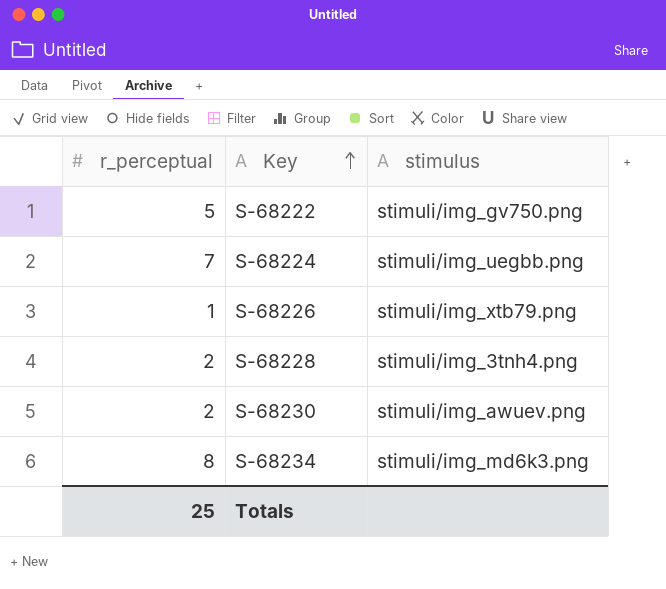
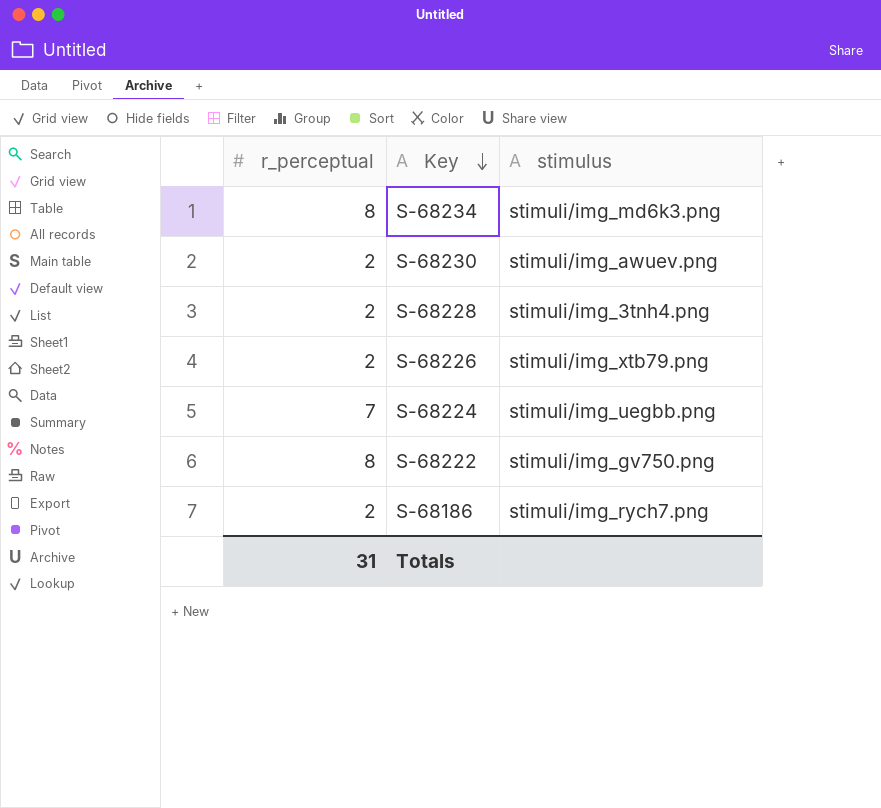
row order: Key ascending -> Key descending
S-68226 | r_perceptual: 1 -> 2
S-68222 | r_perceptual: 5 -> 8
row S-68186: none -> 2 | stimuli/img_rych7.png
Totals | r_perceptual: 25 -> 31

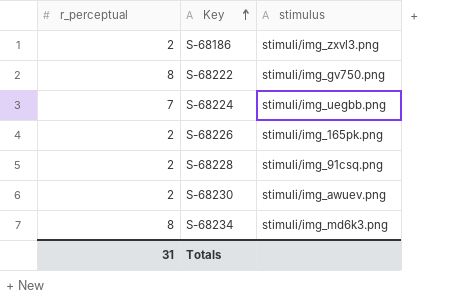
row order: Key descending -> Key ascending
S-68186 | stimulus: stimuli/img_rych7.png -> stimuli/img_zxvl3.png
S-68226 | stimulus: stimuli/img_xtb79.png -> stimuli/img_165pk.png
S-68228 | stimulus: stimuli/img_3tnh4.png -> stimuli/img_91csq.png

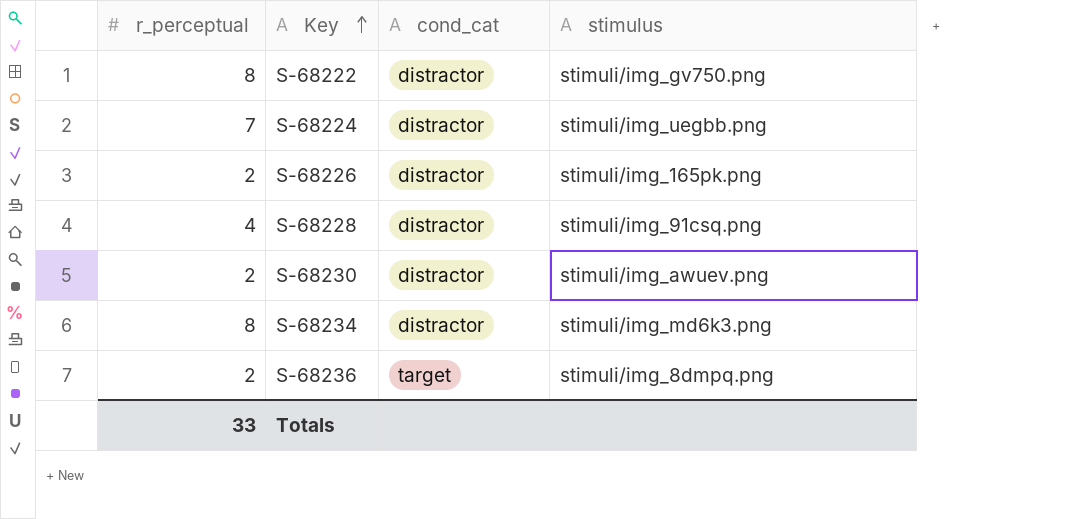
column cond_cat | position: none -> 3
row S-68186: 2 | stimuli/img_zxvl3.png -> none
S-68228 | r_perceptual: 2 -> 4
row S-68236: none -> 2 | target | stimuli/img_8dmpq.png
Totals | r_perceptual: 31 -> 33

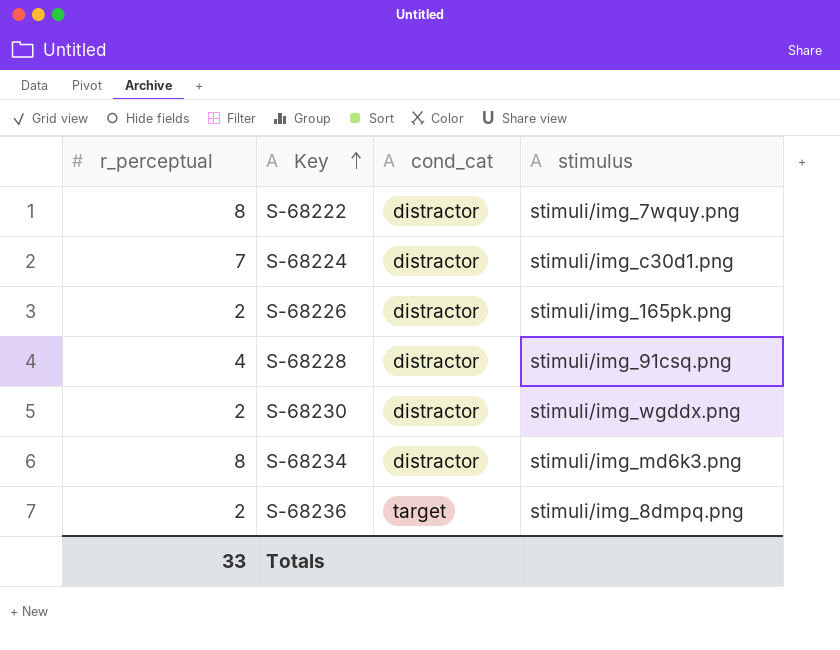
S-68222 | stimulus: stimuli/img_gv750.png -> stimuli/img_7wquy.png
S-68224 | stimulus: stimuli/img_uegbb.png -> stimuli/img_c30d1.png
S-68230 | stimulus: stimuli/img_awuev.png -> stimuli/img_wgddx.png

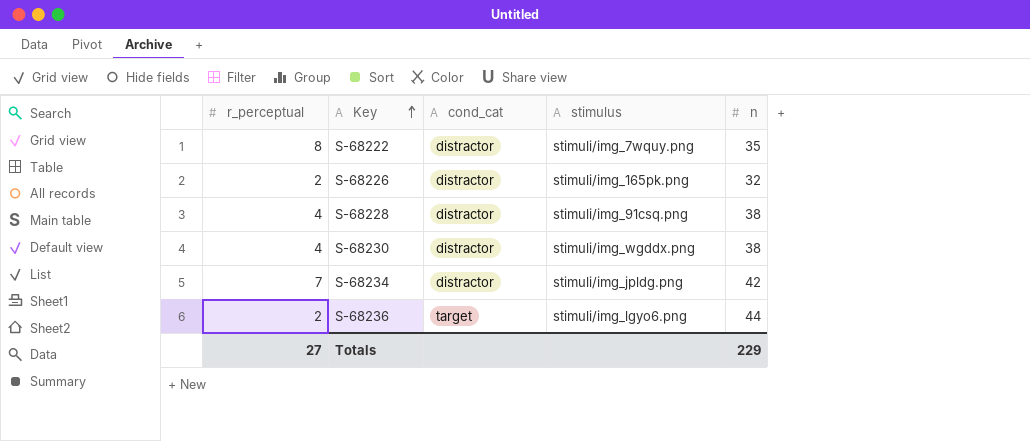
column n | position: none -> 5
row S-68224: 7 | distractor | stimuli/img_c30d1.png -> none
S-68230 | r_perceptual: 2 -> 4
S-68234 | r_perceptual: 8 -> 7
S-68234 | stimulus: stimuli/img_md6k3.png -> stimuli/img_jpldg.png
S-68236 | stimulus: stimuli/img_8dmpq.png -> stimuli/img_lgyo6.png
Totals | r_perceptual: 33 -> 27

